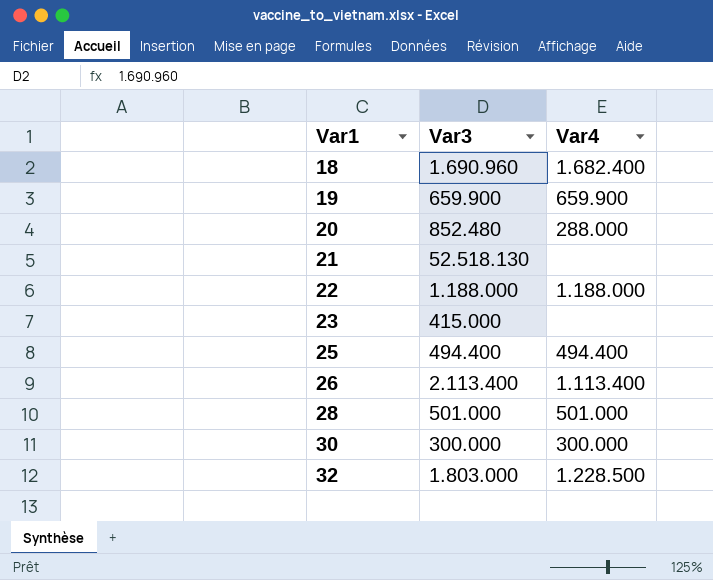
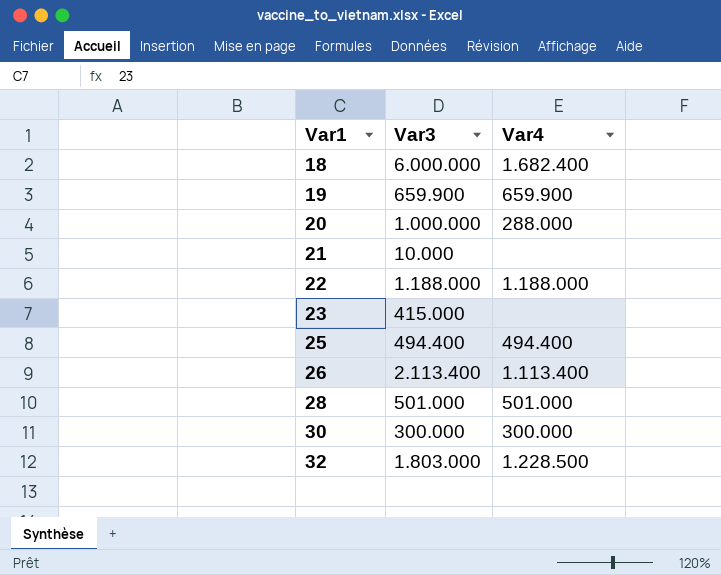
18 | Var3: 1.690.960 -> 6.000.000
20 | Var3: 852.480 -> 1.000.000
21 | Var3: 52.518.130 -> 10.000

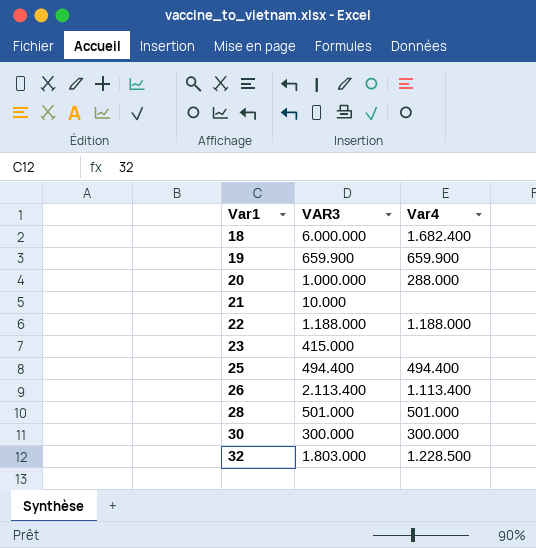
column name: Var3 -> VAR3

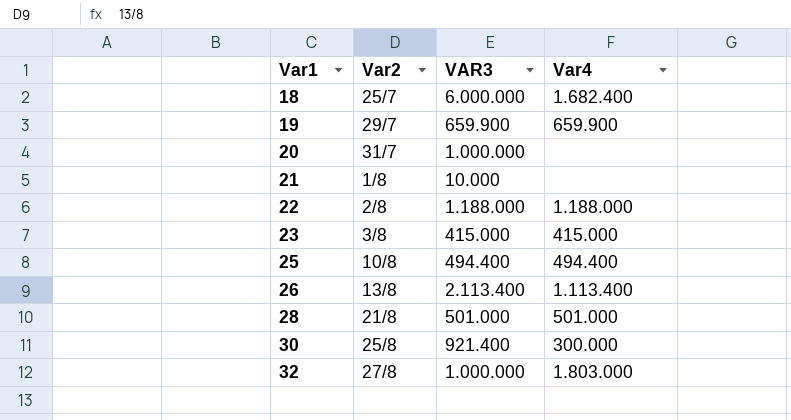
column Var2 | position: none -> 2
20 | Var4: 288.000 -> none
23 | Var4: none -> 415.000
30 | VAR3: 300.000 -> 921.400
32 | VAR3: 1.803.000 -> 1.000.000
32 | Var4: 1.228.500 -> 1.803.000

